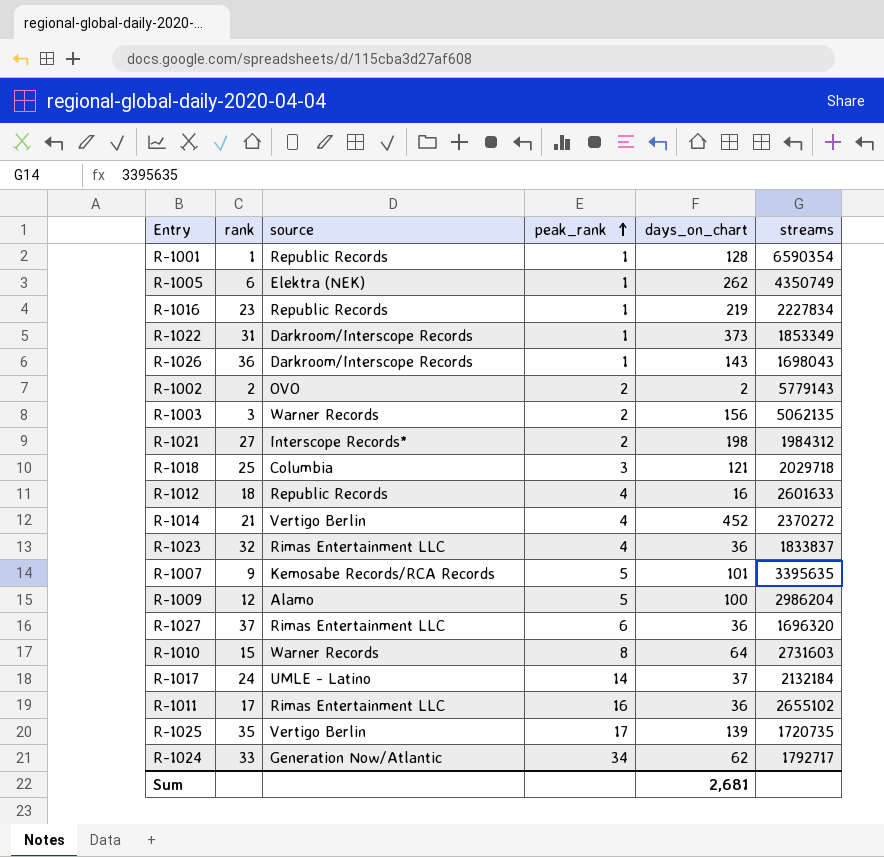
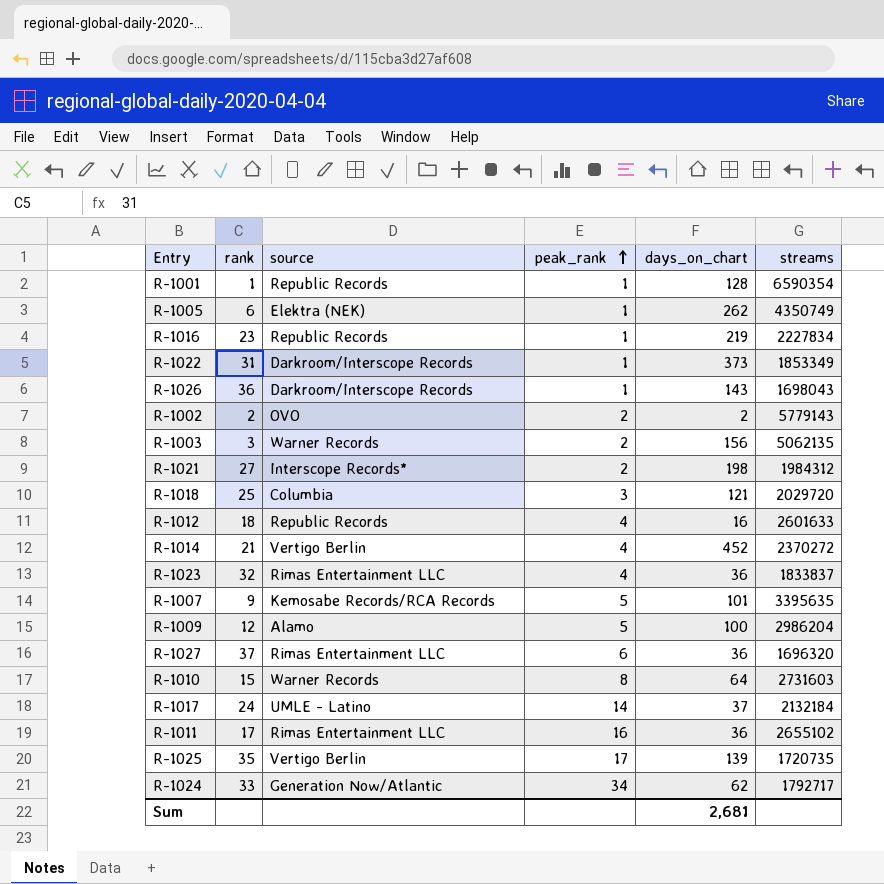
R-1018 | streams: 2029718 -> 2029720

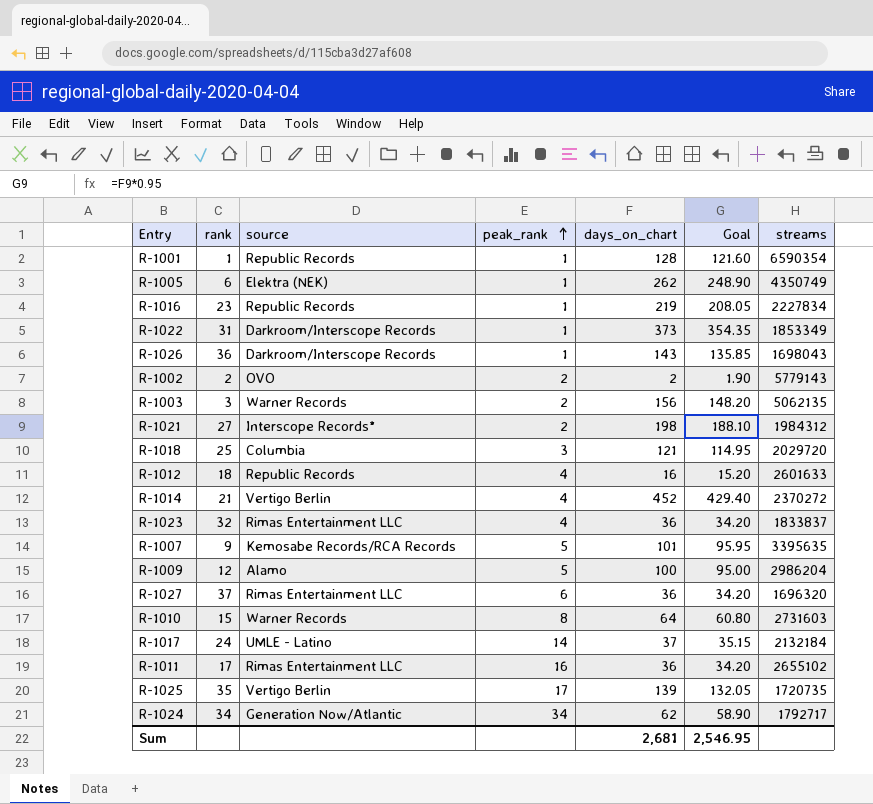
column Goal | formula: none -> [days_on_chart] * 0.95
R-1024 | rank: 33 -> 34

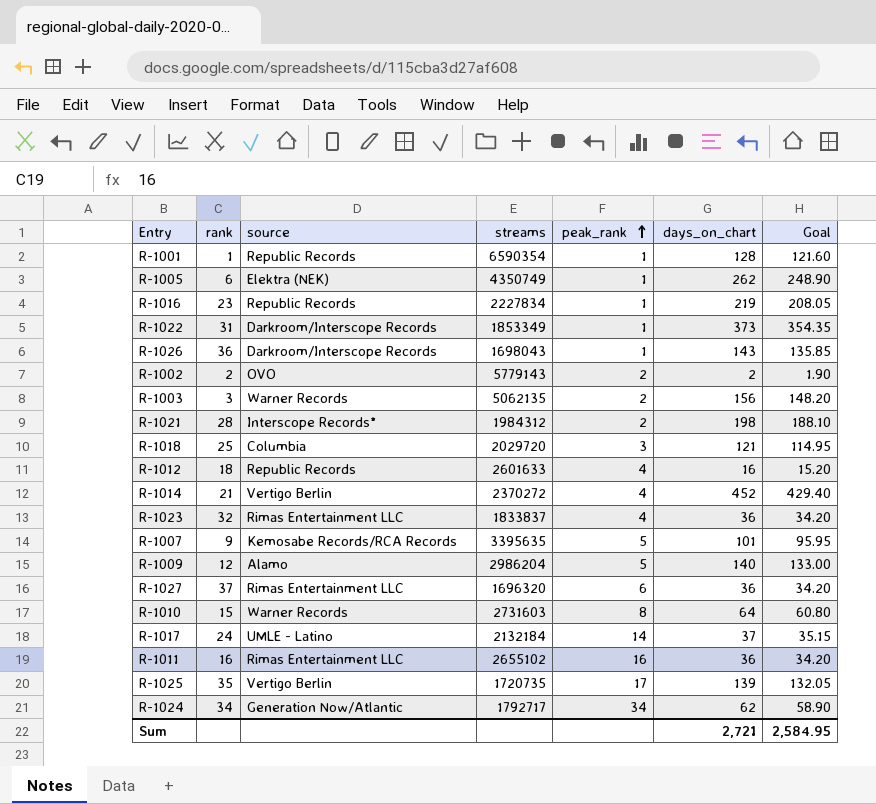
column streams | position: 7 -> 4
R-1021 | rank: 27 -> 28
R-1009 | days_on_chart: 100 -> 140
R-1009 | Goal: 95.00 -> 133.00
R-1011 | rank: 17 -> 16
Sum | days_on_chart: 2,681 -> 2,721
Sum | Goal: 2,546.95 -> 2,584.95

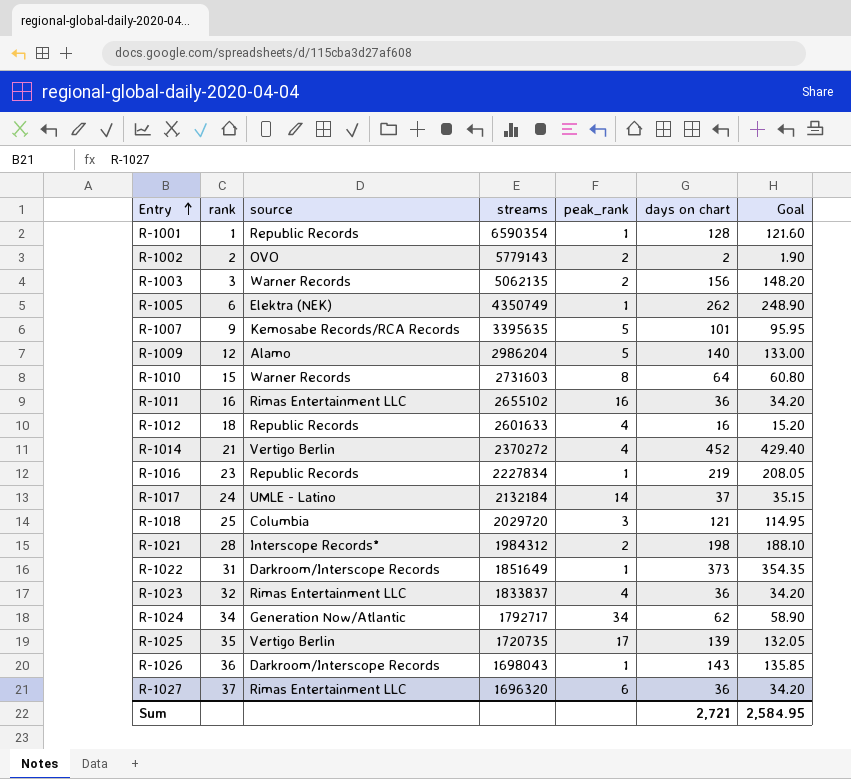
row order: peak_rank ascending -> Entry ascending
column name: days_on_chart -> days on chart
R-1022 | streams: 1853349 -> 1851649

